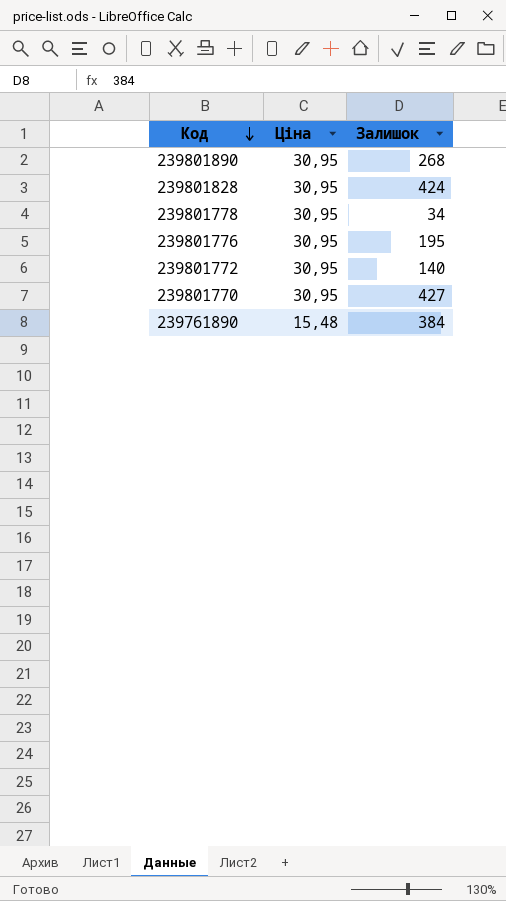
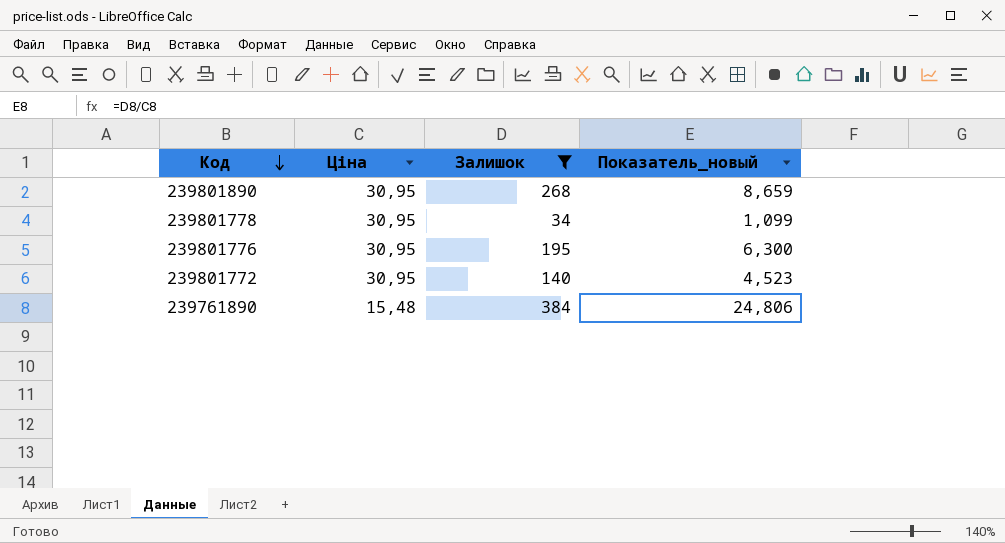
filter: none -> Залишок <= 384
column Показатель_новый | formula: none -> [Залишок] / [Ціна]

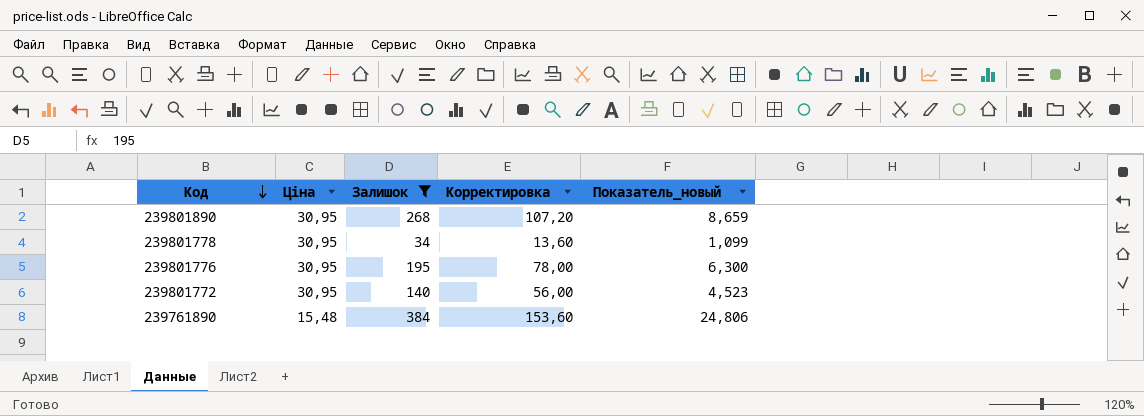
column Корректировка | formula: none -> [Залишок] * 0,4

